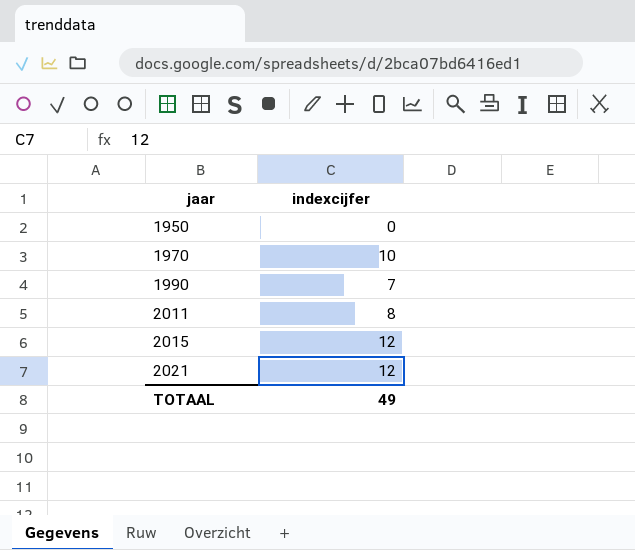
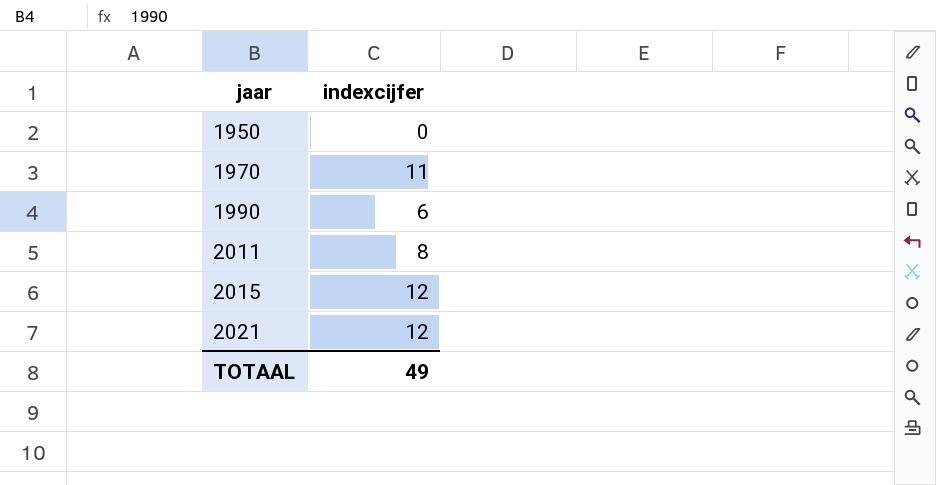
1970 | indexcijfer: 10 -> 11
1990 | indexcijfer: 7 -> 6

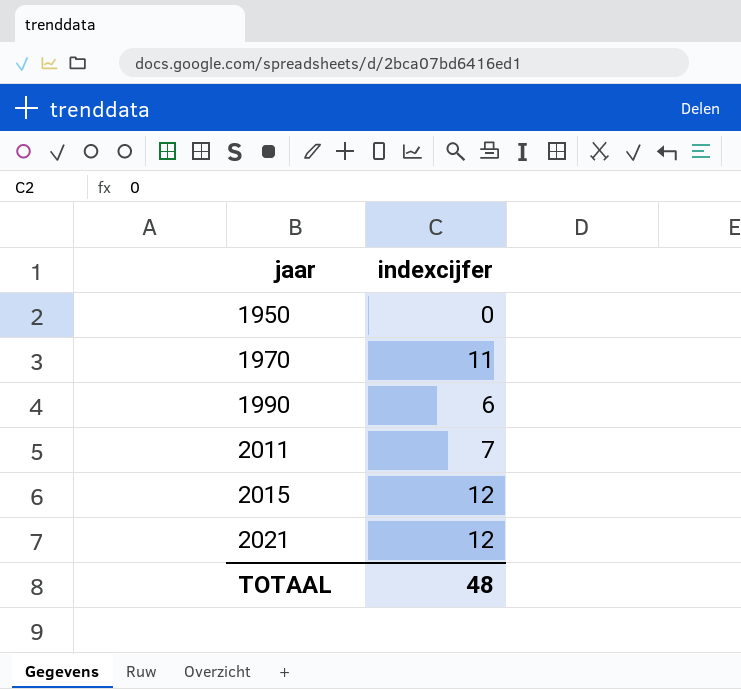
2011 | indexcijfer: 8 -> 7
TOTAAL | indexcijfer: 49 -> 48

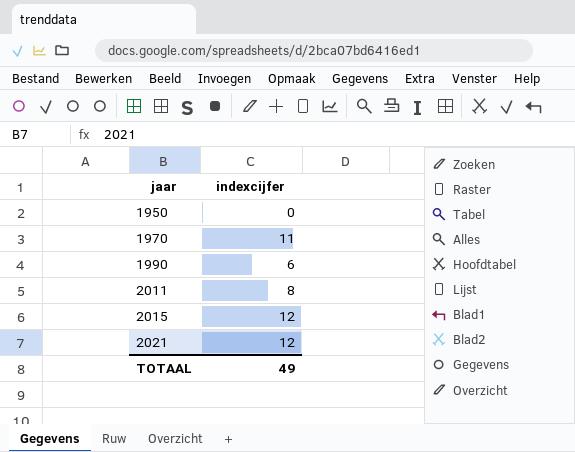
2011 | indexcijfer: 7 -> 8
TOTAAL | indexcijfer: 48 -> 49

